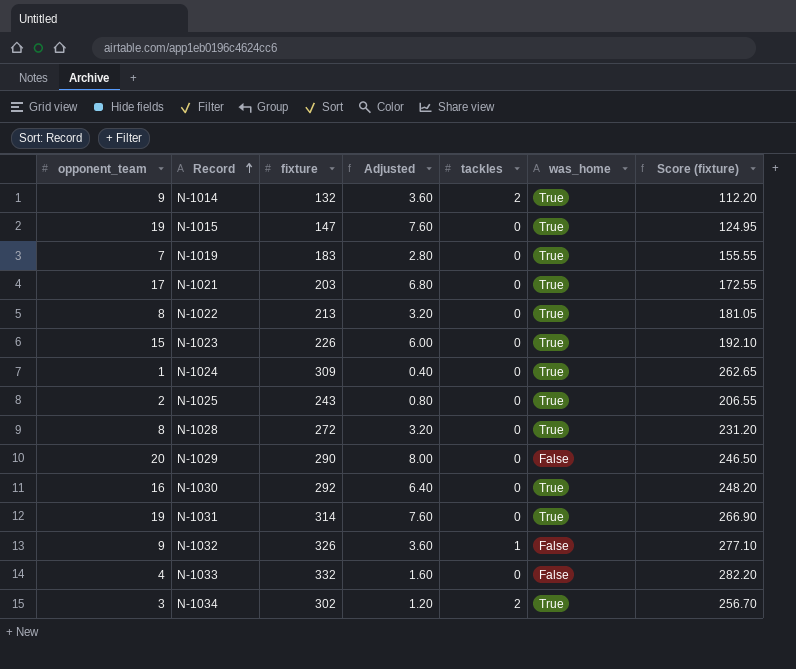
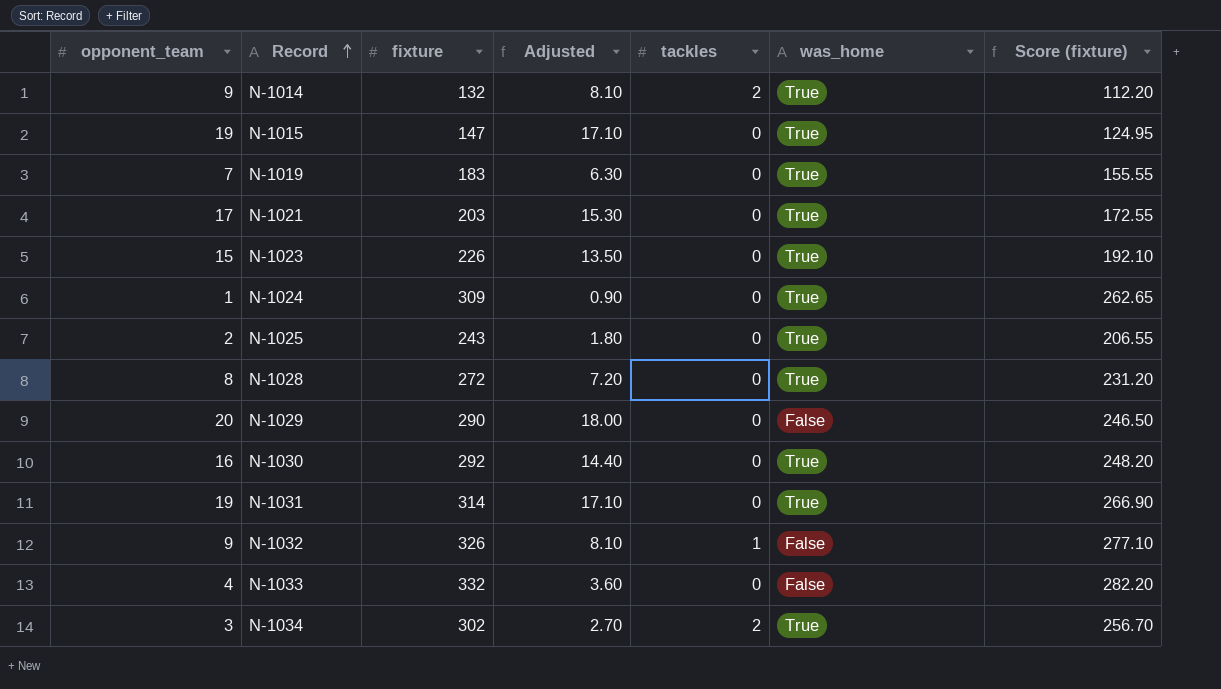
column Adjusted | formula: [opponent_team] * 0.4 -> [opponent_team] * 0.9
row N-1022: 8 | 213 | 3.20 | 0 | True | 181.05 -> none

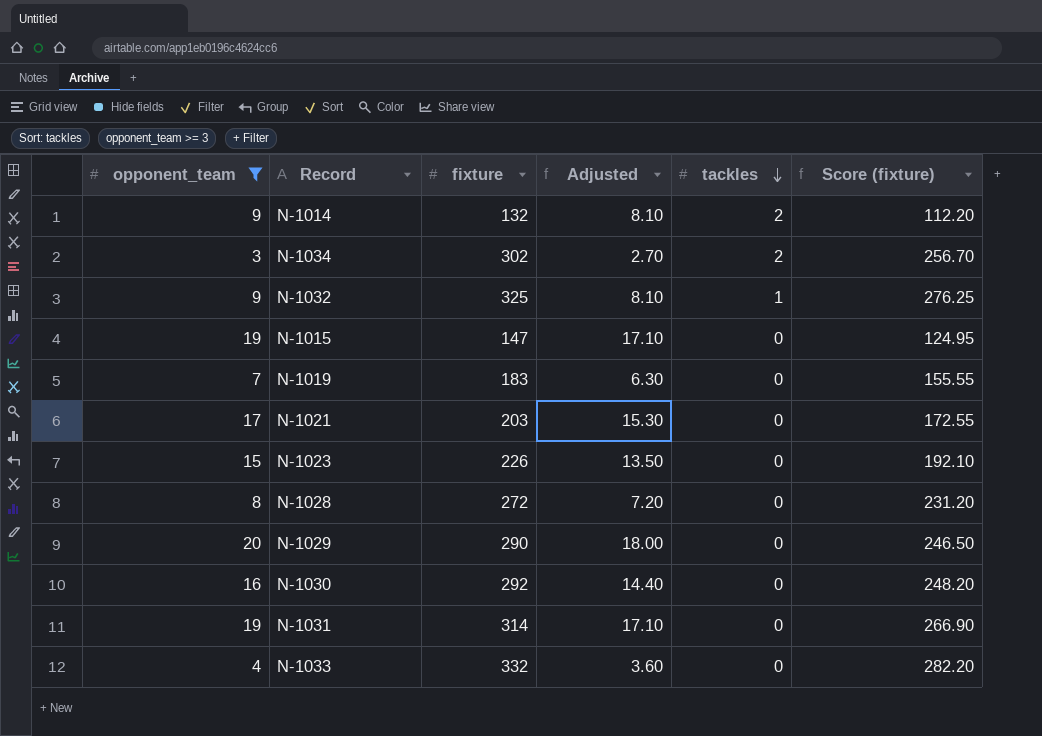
filter: none -> opponent_team >= 3
row order: Record ascending -> tackles descending
column was_home | position: 6 -> none
N-1032 | fixture: 326 -> 325
N-1032 | Score (fixture): 277.10 -> 276.25

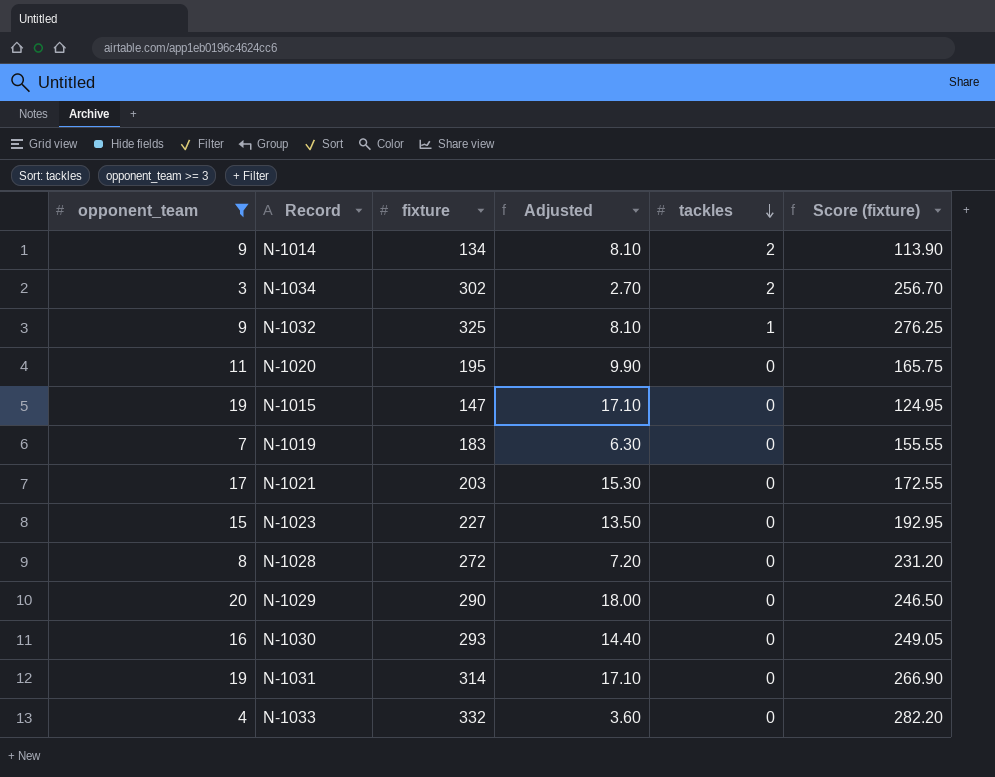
N-1014 | fixture: 132 -> 134
N-1014 | Score (fixture): 112.20 -> 113.90
row N-1020: none -> 11 | 195 | 9.90 | 0 | 165.75
N-1023 | fixture: 226 -> 227
N-1023 | Score (fixture): 192.10 -> 192.95
N-1030 | fixture: 292 -> 293
N-1030 | Score (fixture): 248.20 -> 249.05

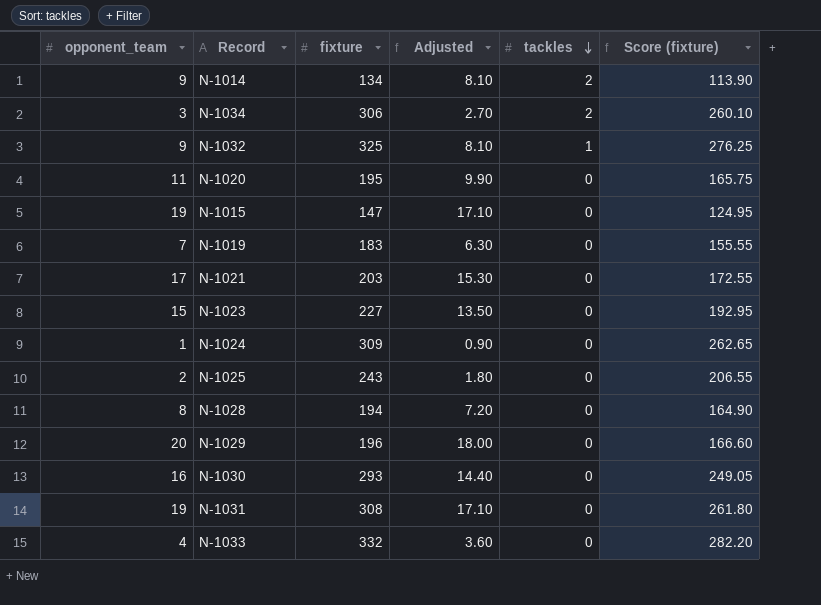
filter: opponent_team >= 3 -> none
N-1034 | fixture: 302 -> 306
N-1034 | Score (fixture): 256.70 -> 260.10
N-1028 | fixture: 272 -> 194
N-1028 | Score (fixture): 231.20 -> 164.90
N-1029 | fixture: 290 -> 196
N-1029 | Score (fixture): 246.50 -> 166.60
N-1031 | fixture: 314 -> 308
N-1031 | Score (fixture): 266.90 -> 261.80

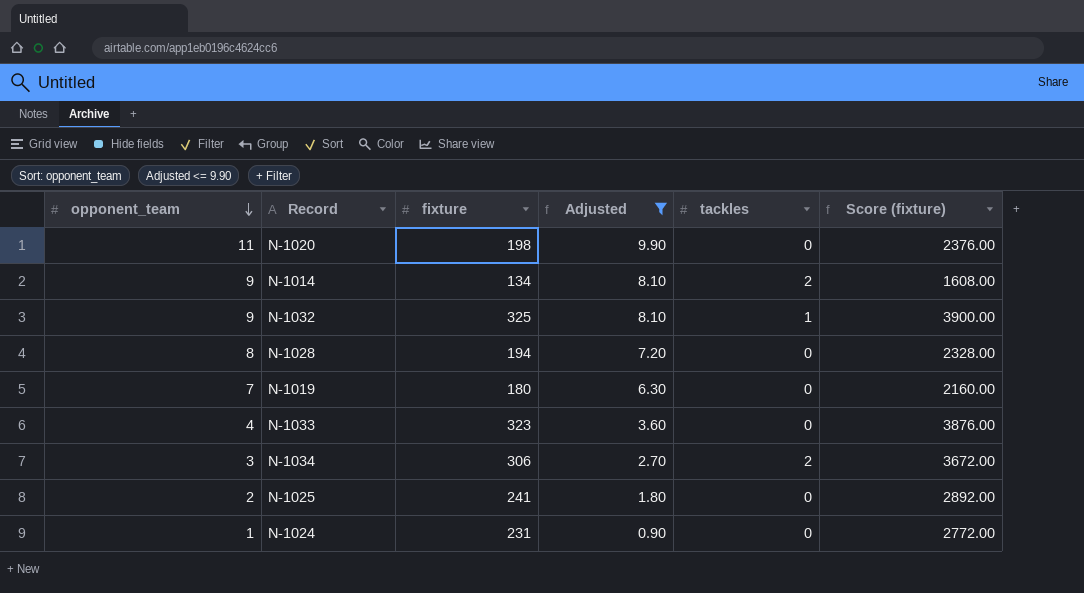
filter: none -> Adjusted <= 9.90
row order: tackles descending -> opponent_team descending
column Score (fixture) | formula: [fixture] * 0.85 -> [fixture] * 12
N-1020 | fixture: 195 -> 198
N-1019 | fixture: 183 -> 180
N-1033 | fixture: 332 -> 323
N-1025 | fixture: 243 -> 241
N-1024 | fixture: 309 -> 231

